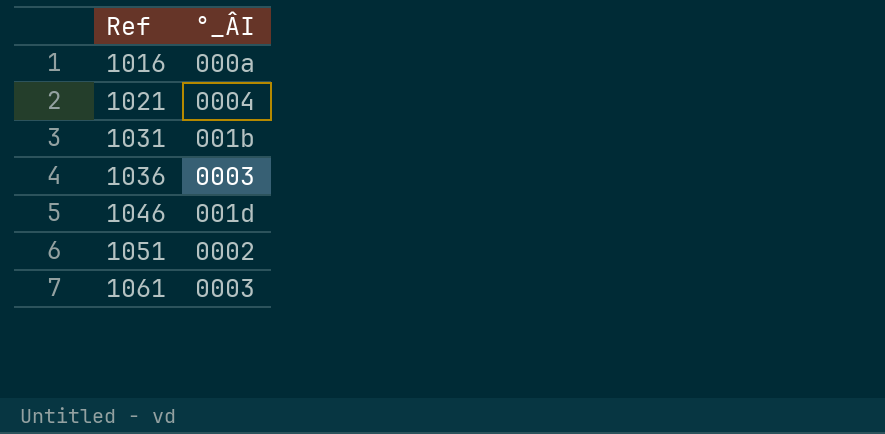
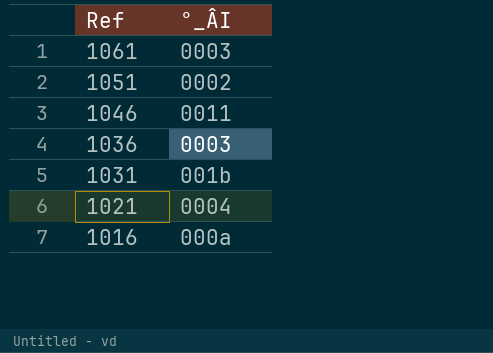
row order: Ref ascending -> Ref descending
1046 | °_ÂI: 001d -> 0011

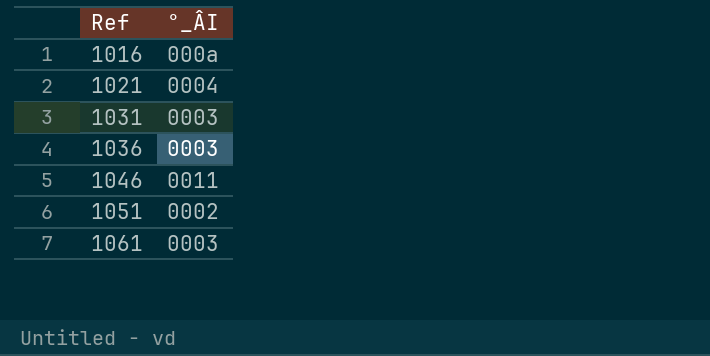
row order: Ref descending -> Ref ascending
1031 | °_ÂI: 001b -> 0003

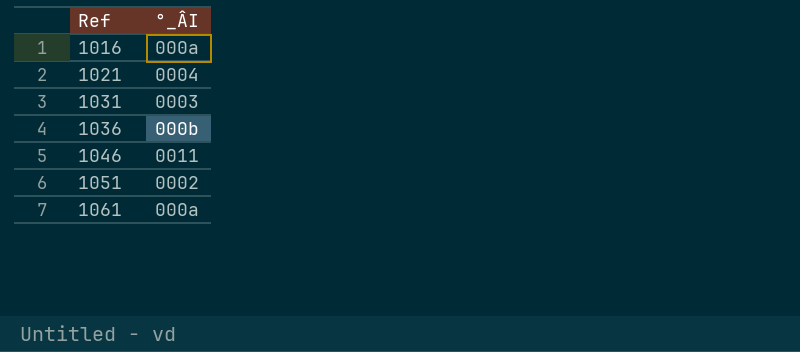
1036 | °_ÂI: 0003 -> 000b
1061 | °_ÂI: 0003 -> 000a

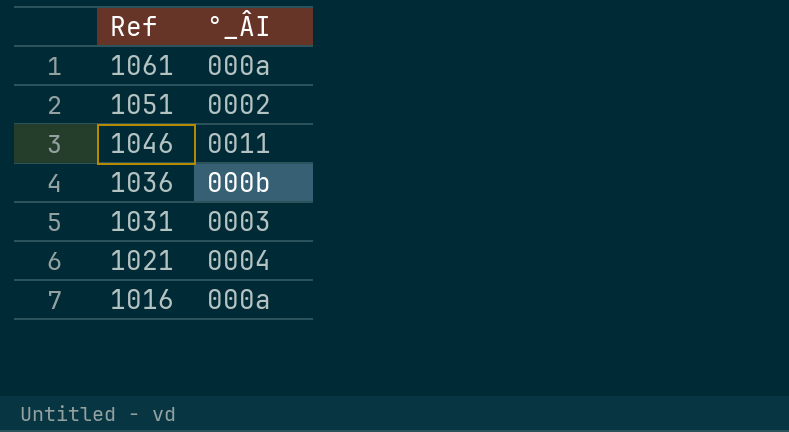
row order: Ref ascending -> Ref descending

